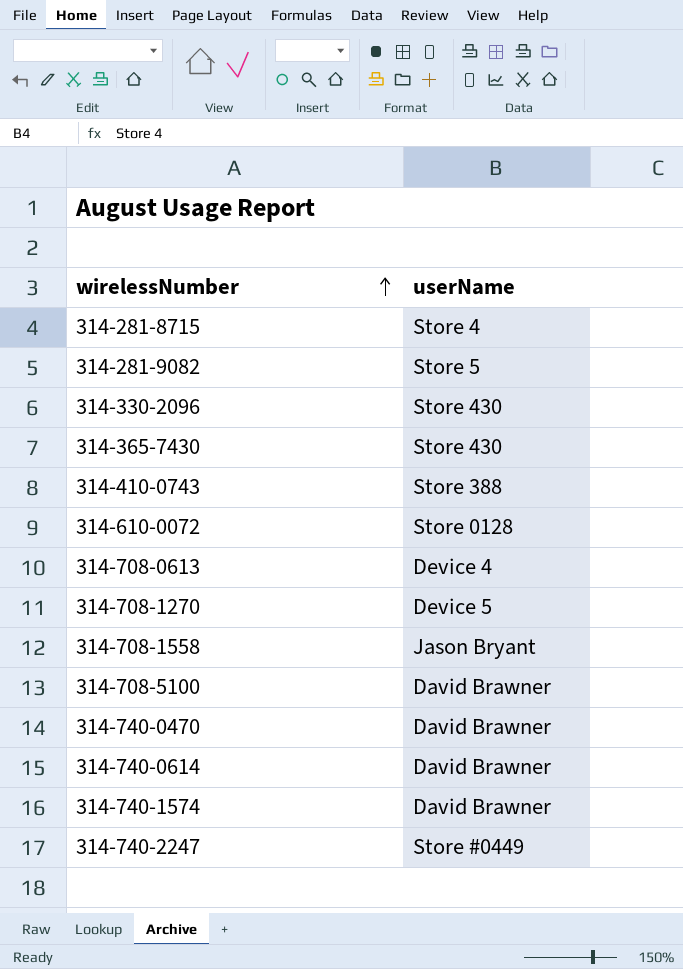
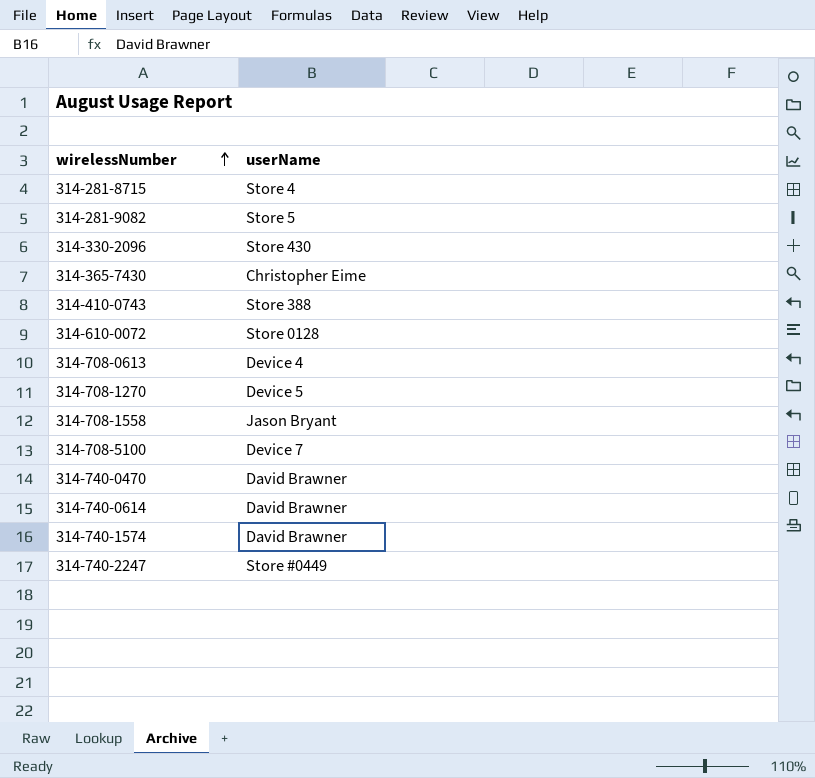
314-365-7430 | userName: Store 430 -> Christopher Eime
314-708-5100 | userName: David Brawner -> Device 7

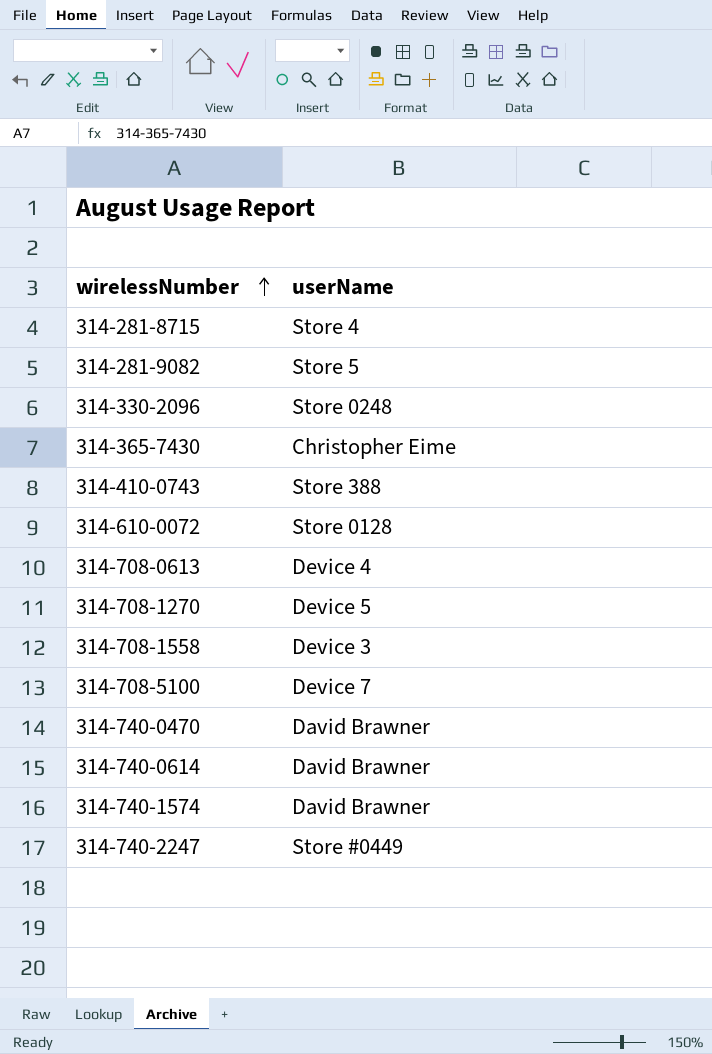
314-330-2096 | userName: Store 430 -> Store 0248
314-708-1558 | userName: Jason Bryant -> Device 3

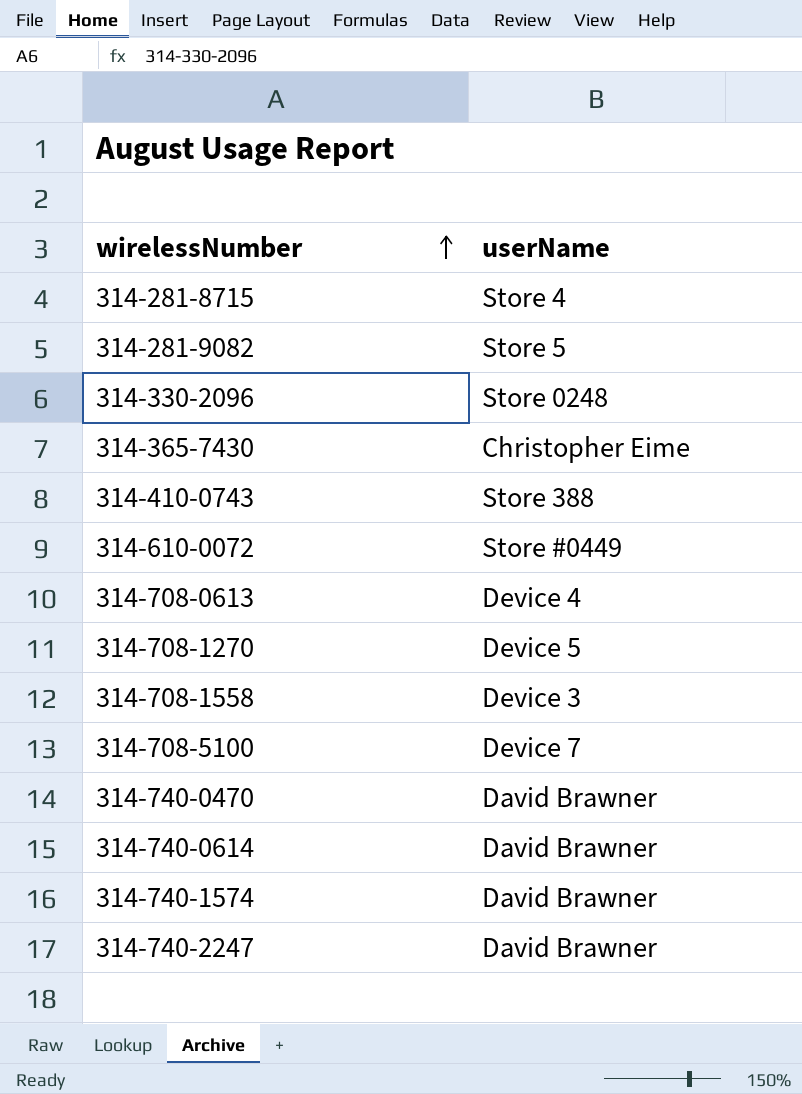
314-610-0072 | userName: Store 0128 -> Store #0449
314-740-2247 | userName: Store #0449 -> David Brawner

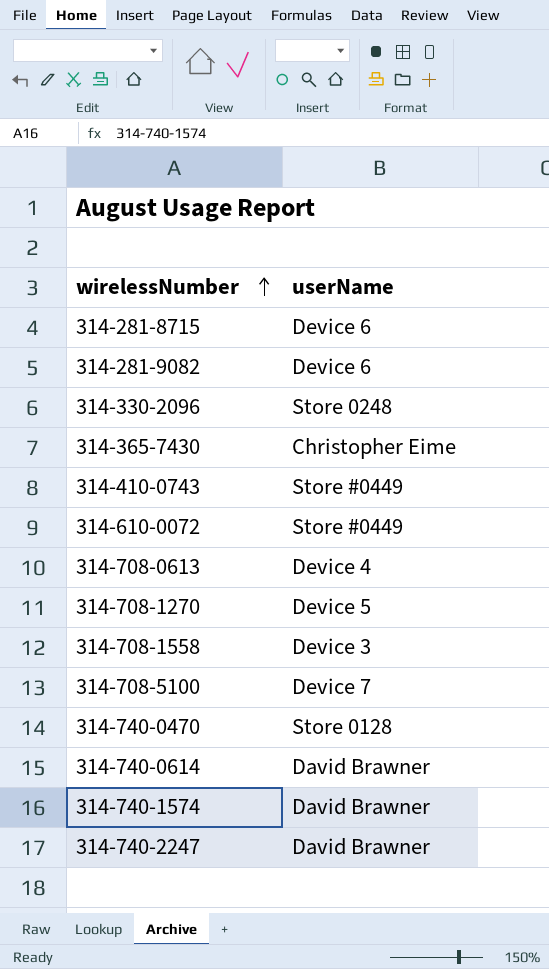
314-281-8715 | userName: Store 4 -> Device 6
314-281-9082 | userName: Store 5 -> Device 6
314-410-0743 | userName: Store 388 -> Store #0449
314-740-0470 | userName: David Brawner -> Store 0128

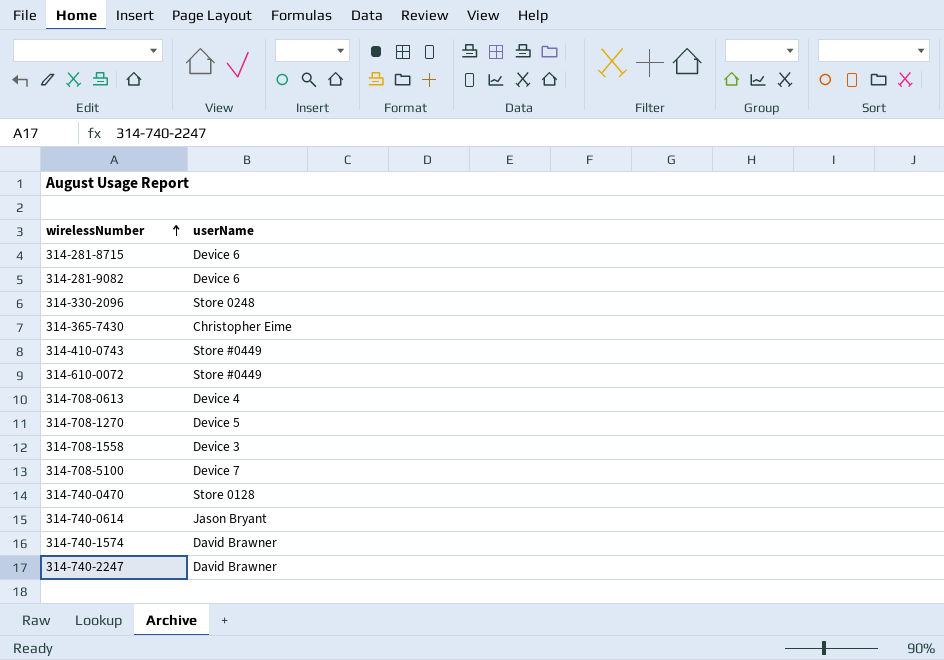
314-740-0614 | userName: David Brawner -> Jason Bryant

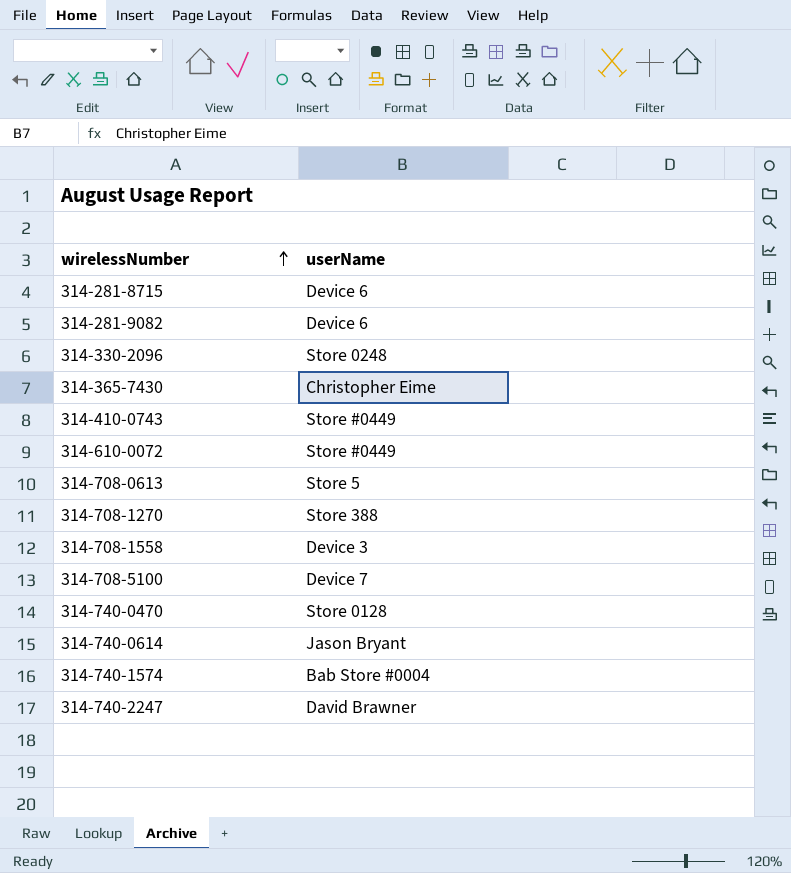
314-708-0613 | userName: Device 4 -> Store 5
314-708-1270 | userName: Device 5 -> Store 388
314-740-1574 | userName: David Brawner -> Bab Store #0004

